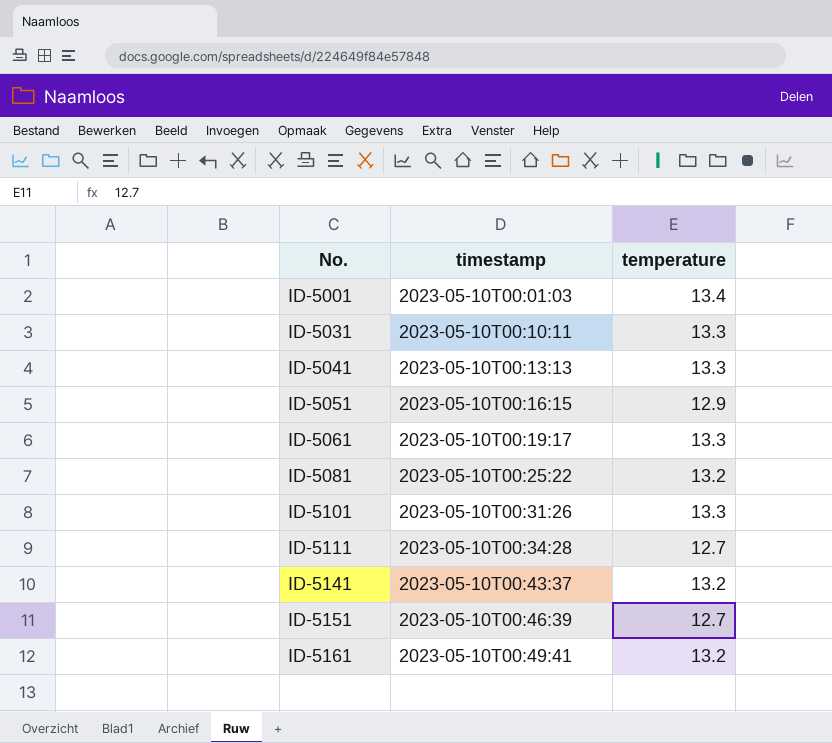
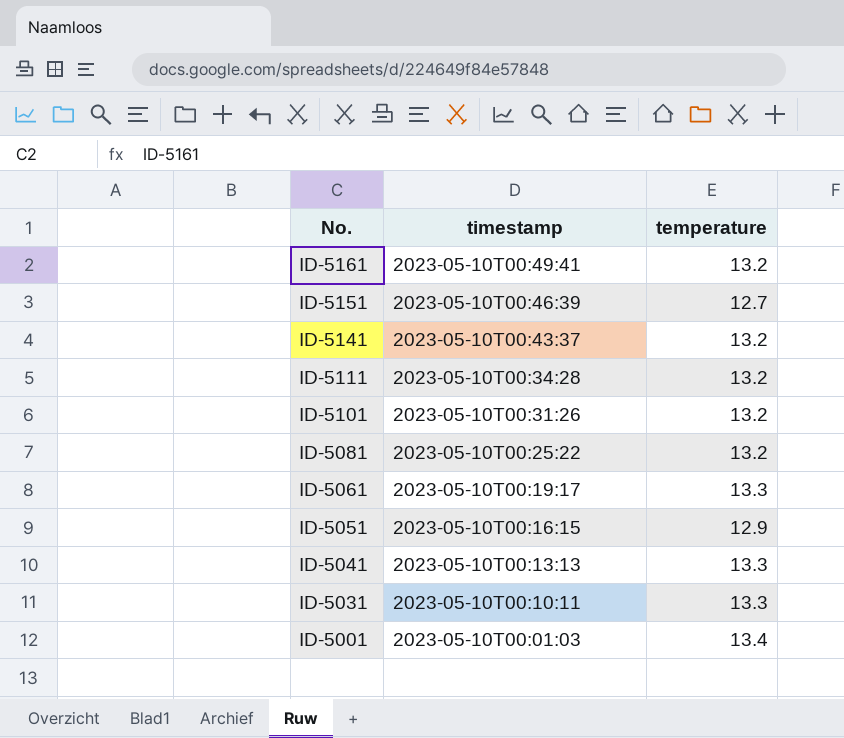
row order: No. ascending -> No. descending
ID-5111 | temperature: 12.7 -> 13.2
ID-5101 | temperature: 13.3 -> 13.2

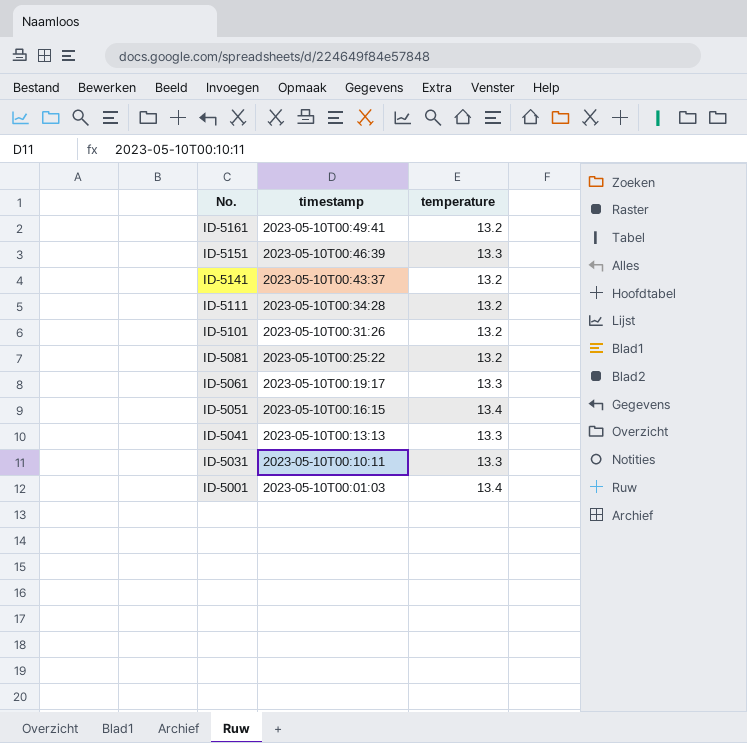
ID-5151 | temperature: 12.7 -> 13.3
ID-5051 | temperature: 12.9 -> 13.4

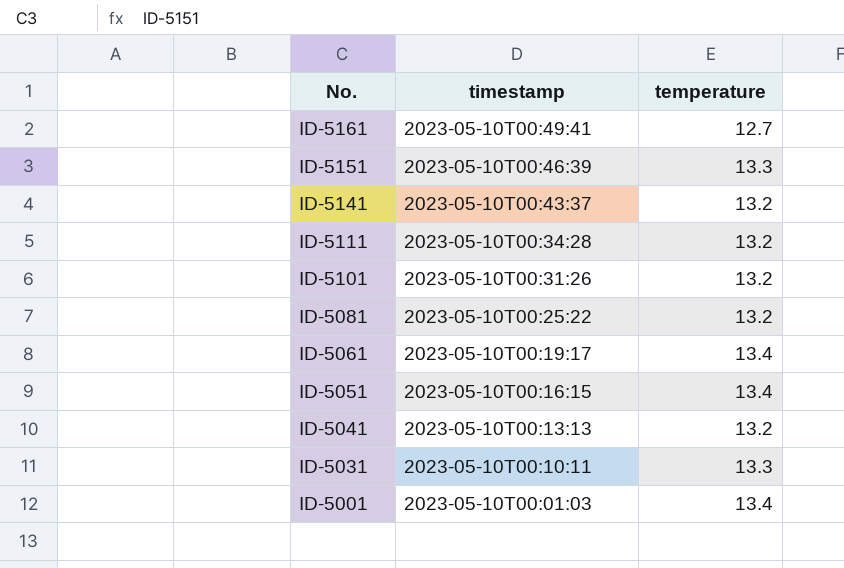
ID-5161 | temperature: 13.2 -> 12.7
ID-5061 | temperature: 13.3 -> 13.4
ID-5041 | temperature: 13.3 -> 13.2

